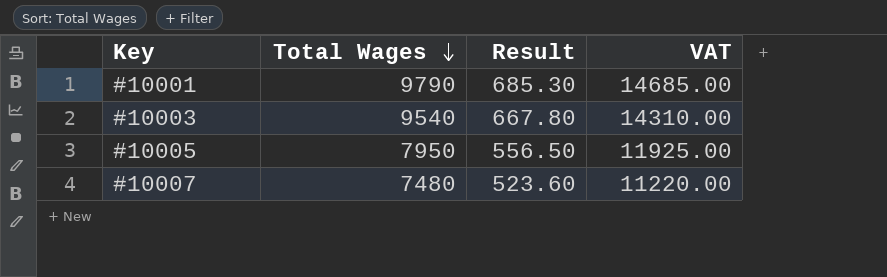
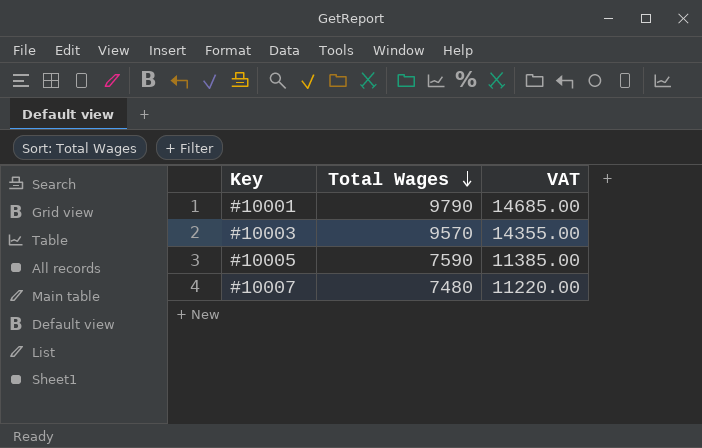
column Result | formula: [Total Wages] * 0.07 -> none
#10003 | Total Wages: 9540 -> 9570
#10003 | VAT: 14310.00 -> 14355.00
#10005 | Total Wages: 7950 -> 7590
#10005 | VAT: 11925.00 -> 11385.00

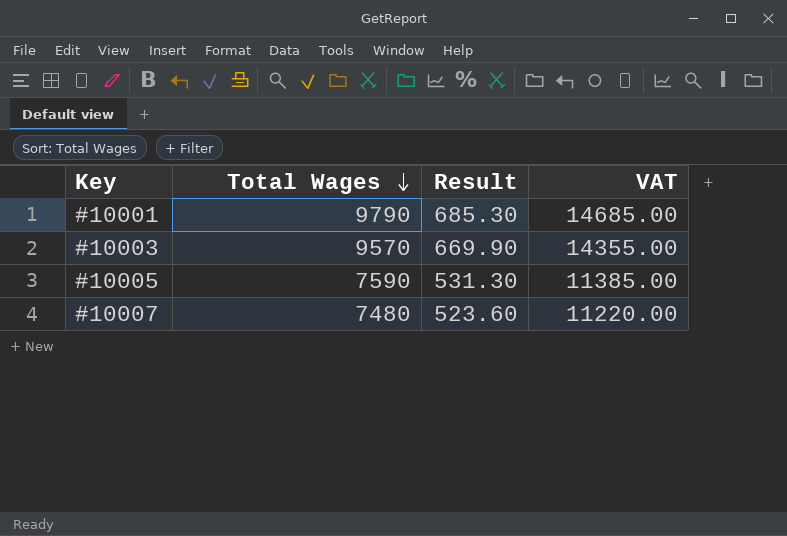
column Result | formula: none -> [Total Wages] * 0.07

